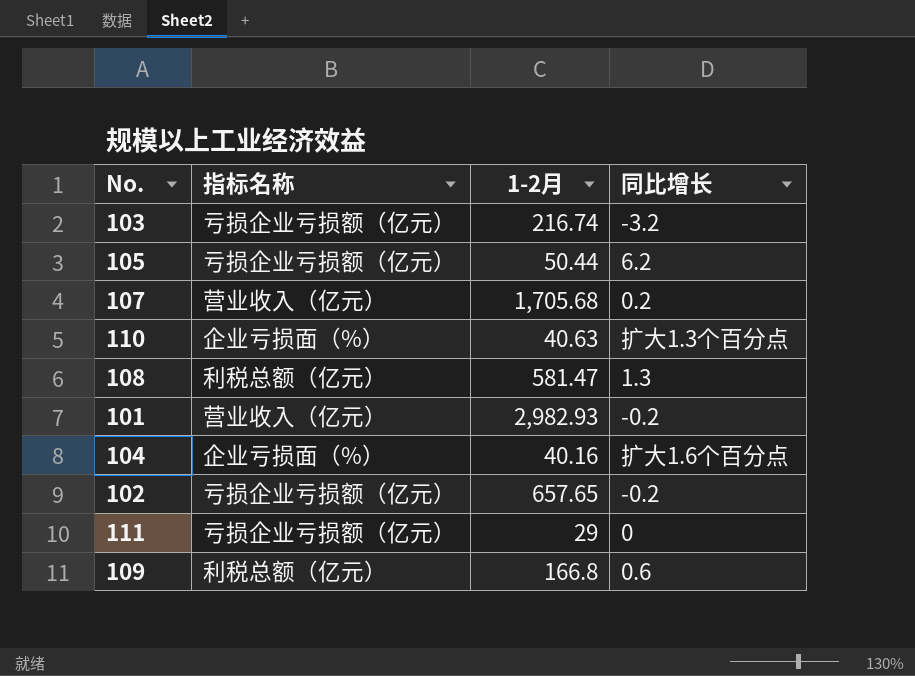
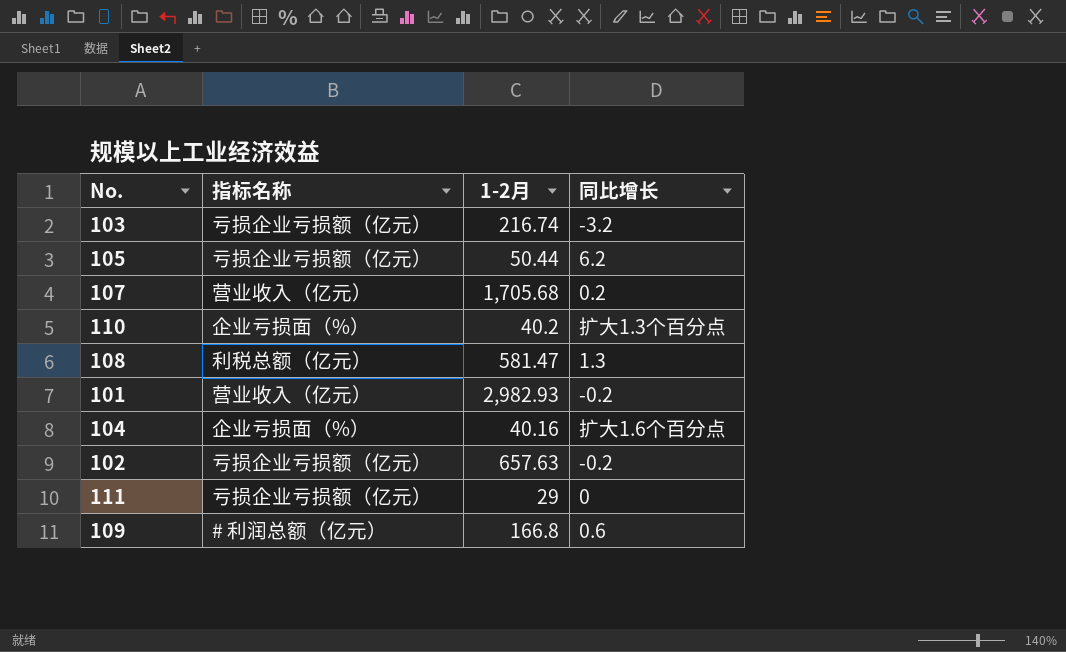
110 | 1-2月: 40.63 -> 40.2
102 | 1-2月: 657.65 -> 657.63
109 | 指标名称: 利税总额（亿元） -> # 利润总额（亿元）

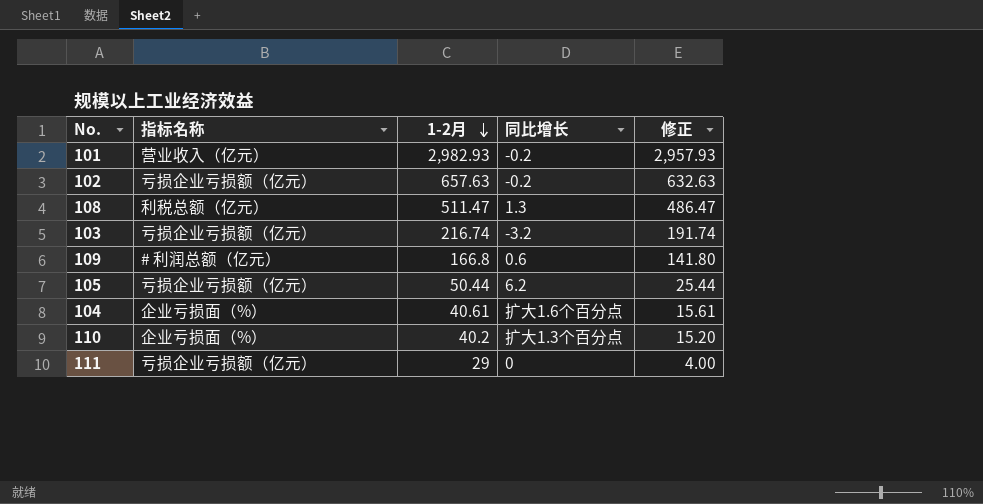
row order: none -> 1-2月 descending
column 修正 | formula: none -> [1-2月] - 25
row 107: 营业收入（亿元） | 1,705.68 | 0.2 -> none
108 | 1-2月: 581.47 -> 511.47
104 | 1-2月: 40.16 -> 40.61

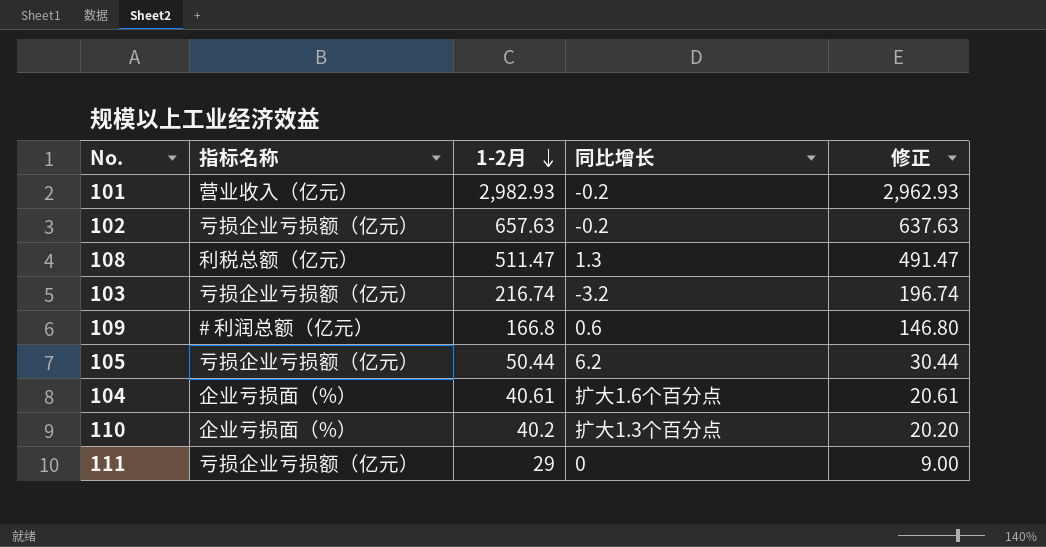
column 修正 | formula: [1-2月] - 25 -> [1-2月] - 20

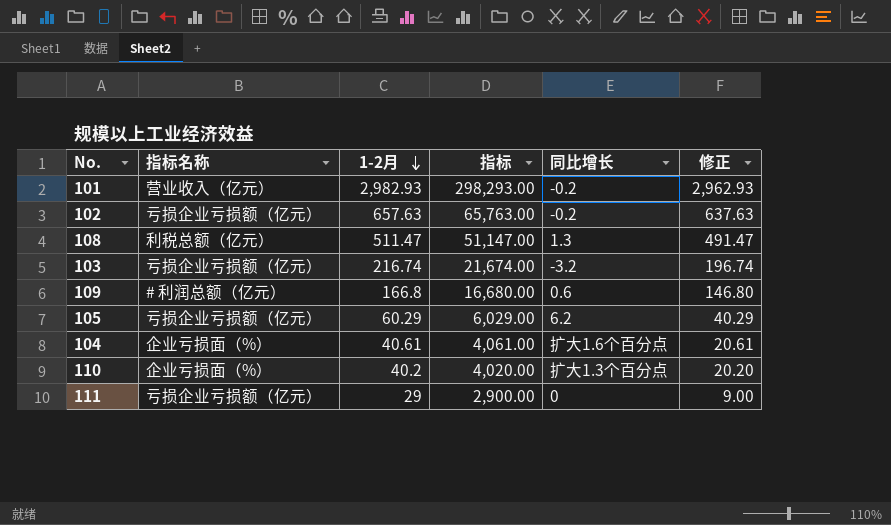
column 指标 | formula: none -> [1-2月] * 100
105 | 1-2月: 50.44 -> 60.29
105 | 修正: 30.44 -> 40.29

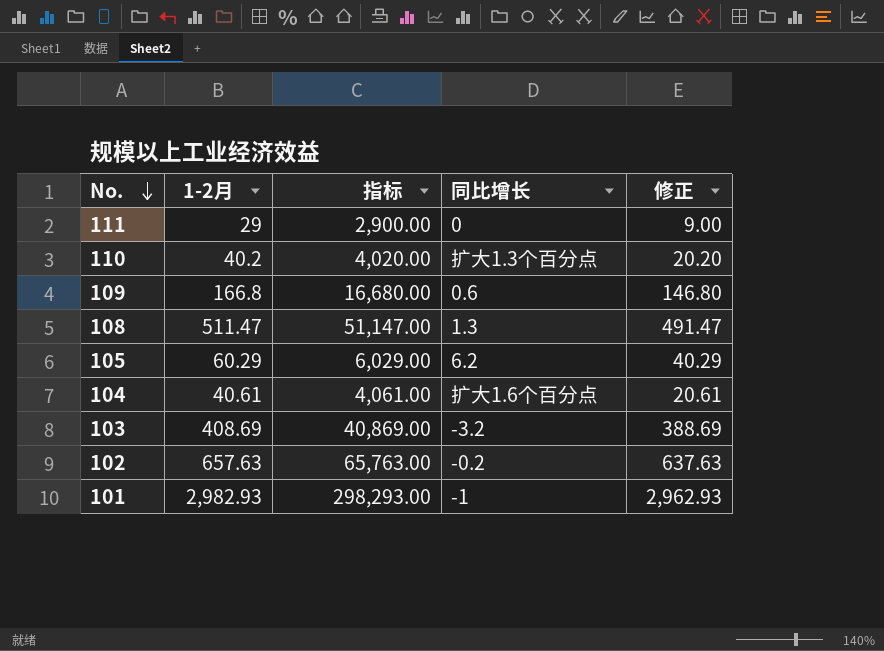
row order: 1-2月 descending -> No. descending
column 指标名称 | position: 2 -> none
103 | 1-2月: 216.74 -> 408.69
103 | 指标: 21,674.00 -> 40,869.00
103 | 修正: 196.74 -> 388.69
101 | 同比增长: -0.2 -> -1

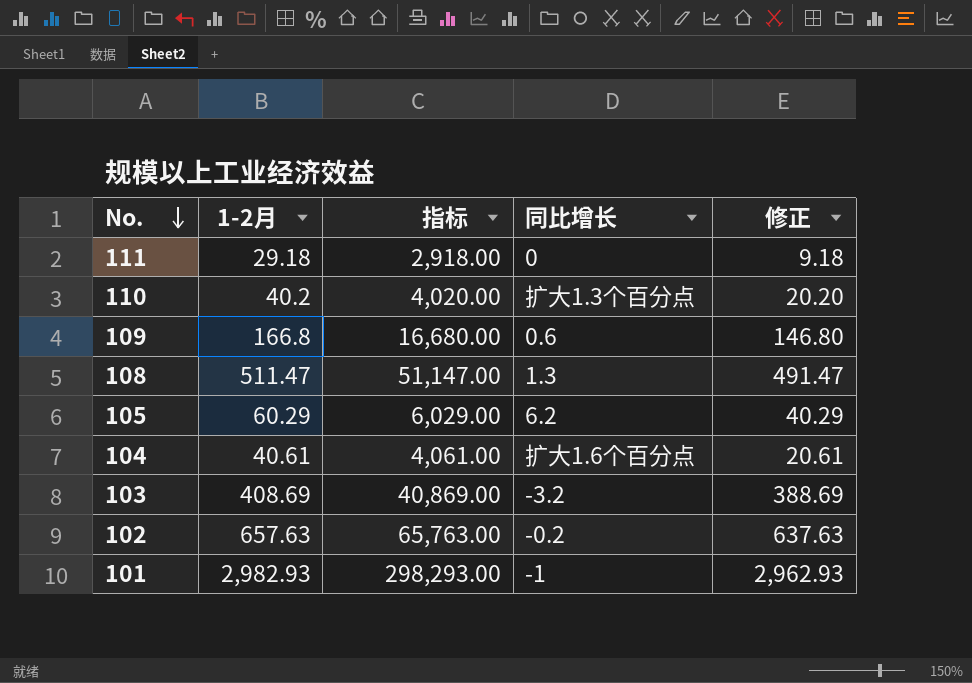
111 | 1-2月: 29 -> 29.18
111 | 指标: 2,900.00 -> 2,918.00
111 | 修正: 9.00 -> 9.18

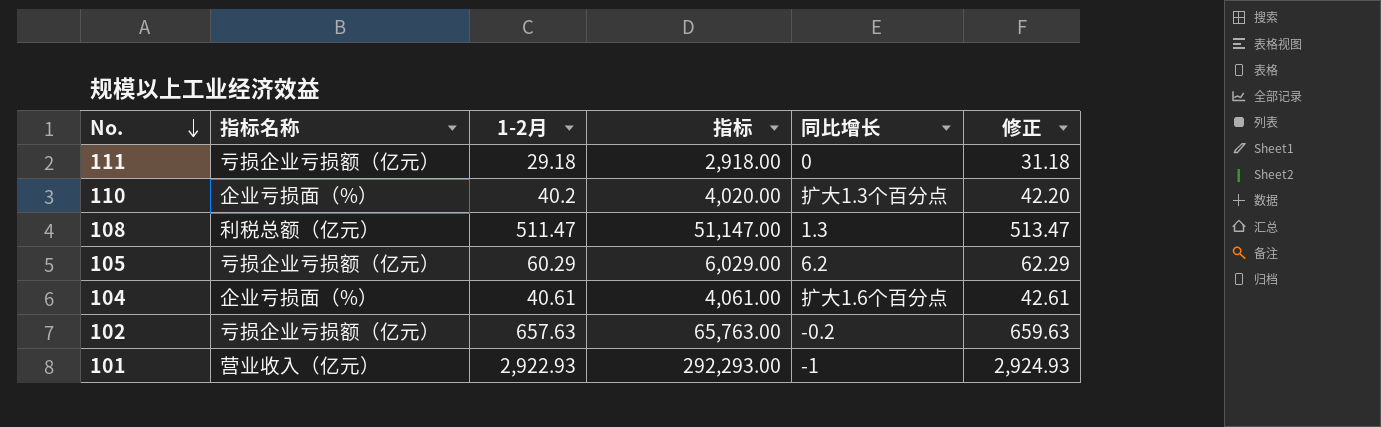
column 指标名称 | position: none -> 2
column 修正 | formula: [1-2月] - 20 -> [1-2月] + 2
row 109: 166.8 | 16,680.00 | 0.6 | 146.80 -> none
row 103: 408.69 | 40,869.00 | -3.2 | 388.69 -> none
101 | 1-2月: 2,982.93 -> 2,922.93
101 | 指标: 298,293.00 -> 292,293.00

